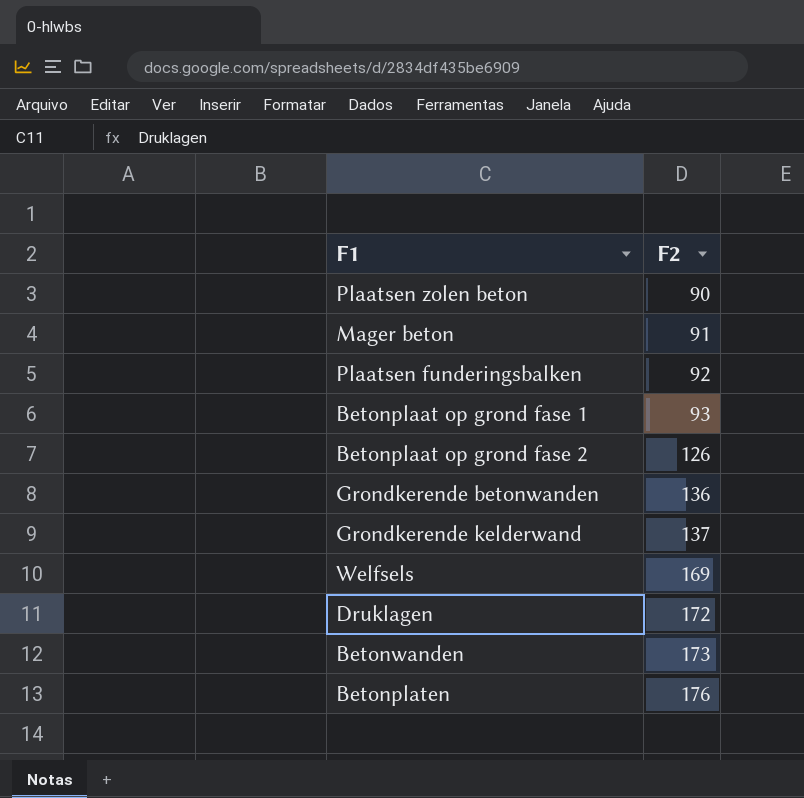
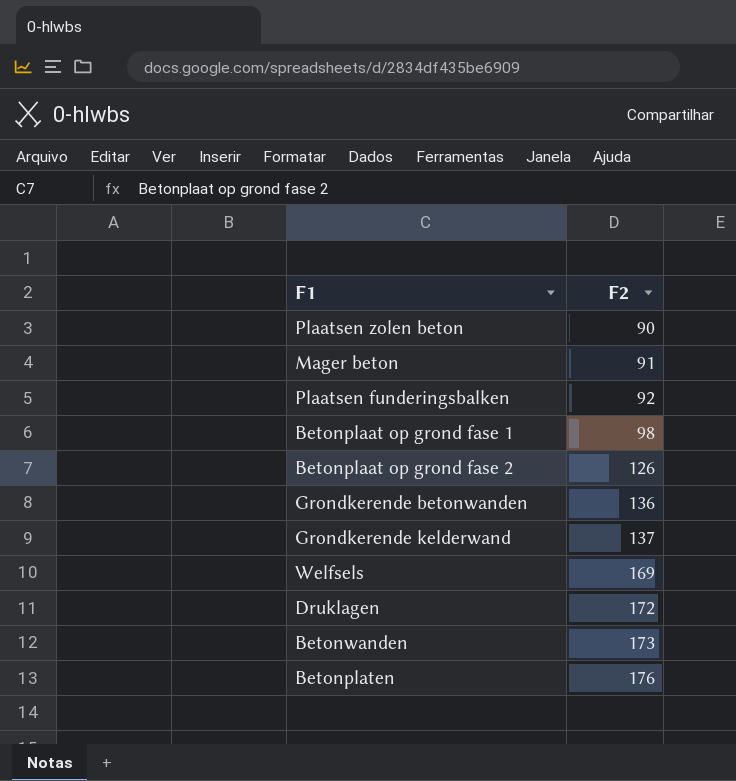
Betonplaat op grond fase 1 | F2: 93 -> 98

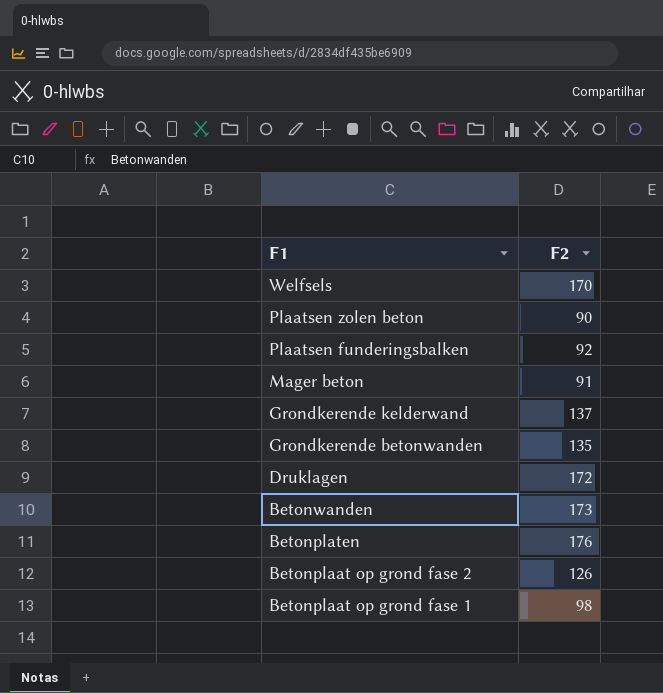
row order: F2 ascending -> F1 descending
Welfsels | F2: 169 -> 170
Grondkerende betonwanden | F2: 136 -> 135

